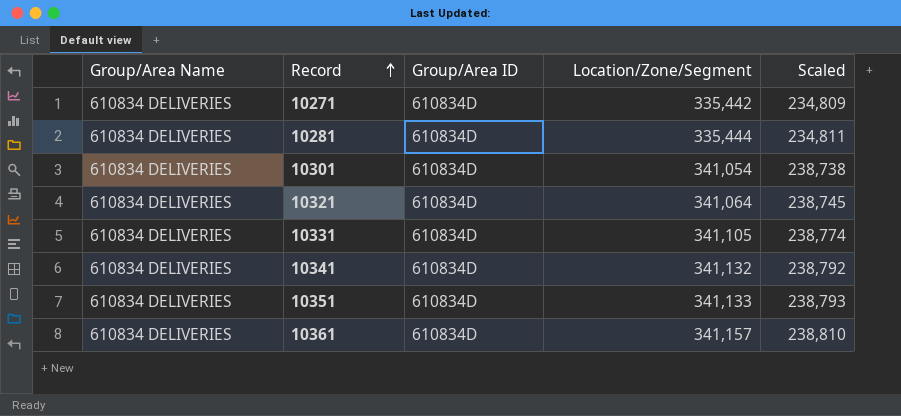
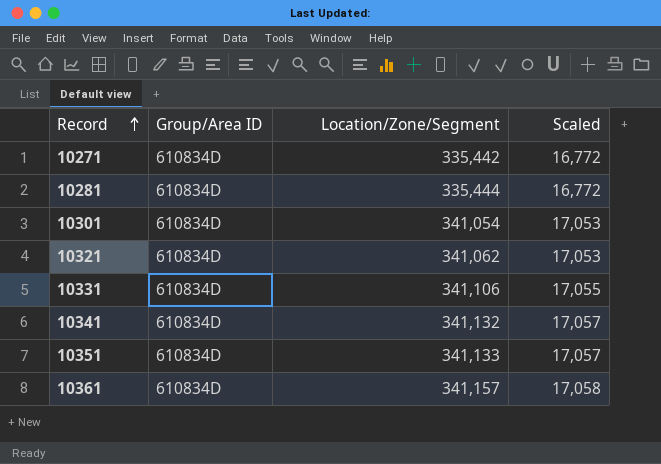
column Group/Area Name | position: 1 -> none
column Scaled | formula: [Location/Zone/Segment] * 0.7 -> [Location/Zone/Segment] * 0.05
10321 | Location/Zone/Segment: 341,064 -> 341,062
10331 | Location/Zone/Segment: 341,105 -> 341,106

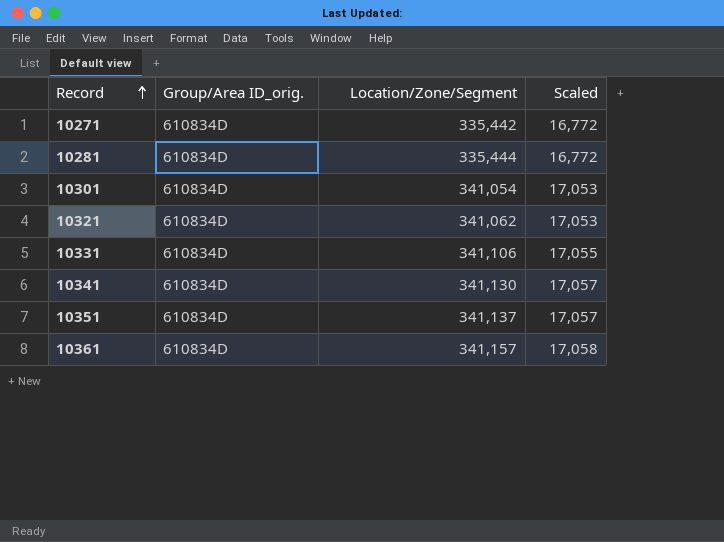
column name: Group/Area ID -> Group/Area ID_orig.
10341 | Location/Zone/Segment: 341,132 -> 341,130
10351 | Location/Zone/Segment: 341,133 -> 341,137

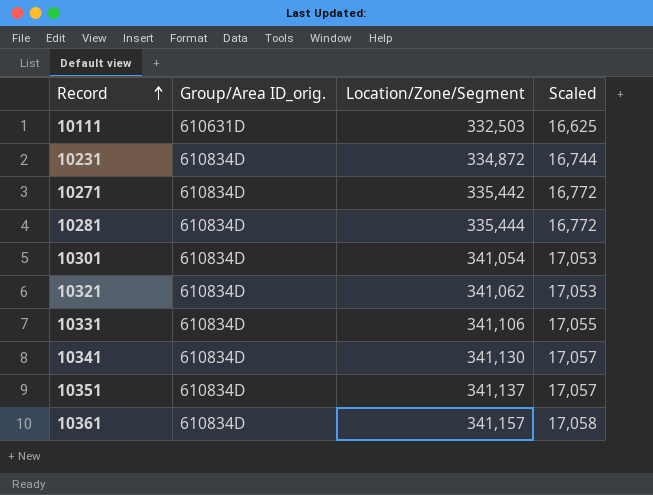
row 10111: none -> 610631D | 332,503 | 16,625
row 10231: none -> 610834D | 334,872 | 16,744

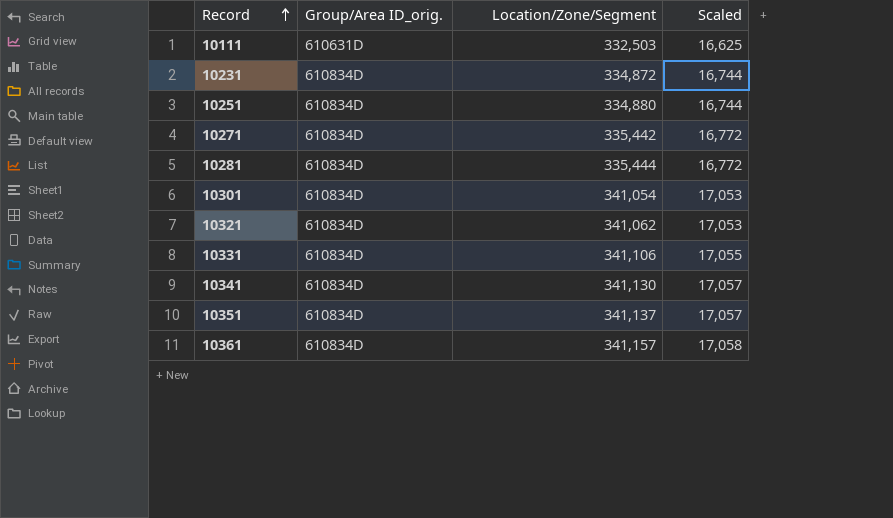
row 10251: none -> 610834D | 334,880 | 16,744

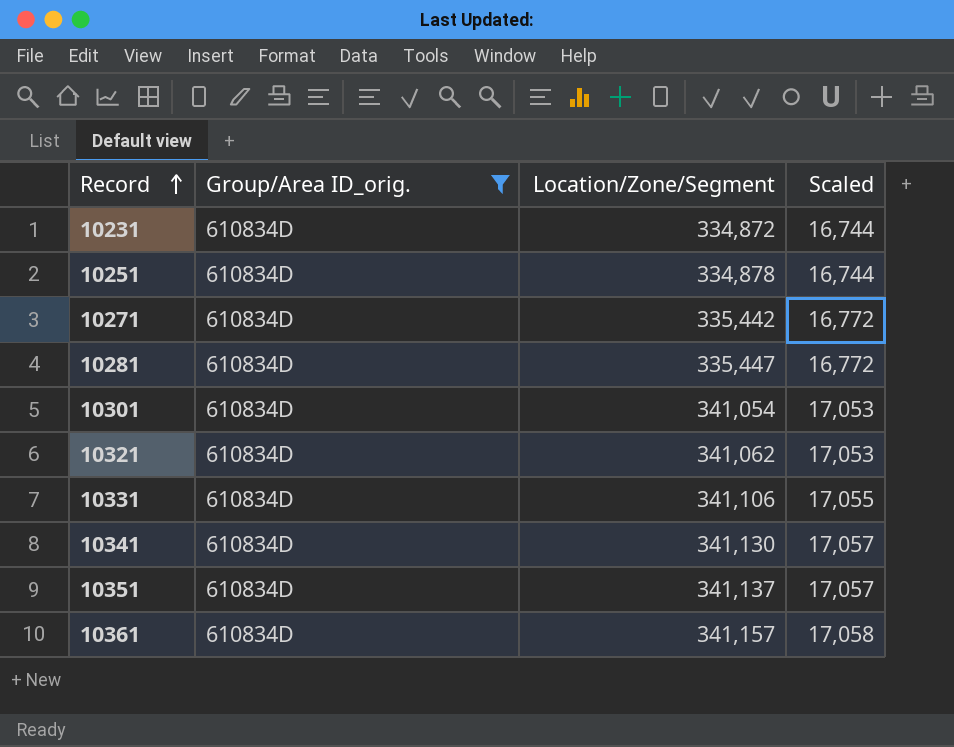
filter: none -> Group/Area ID_orig. = 610834D
10251 | Location/Zone/Segment: 334,880 -> 334,878
10281 | Location/Zone/Segment: 335,444 -> 335,447

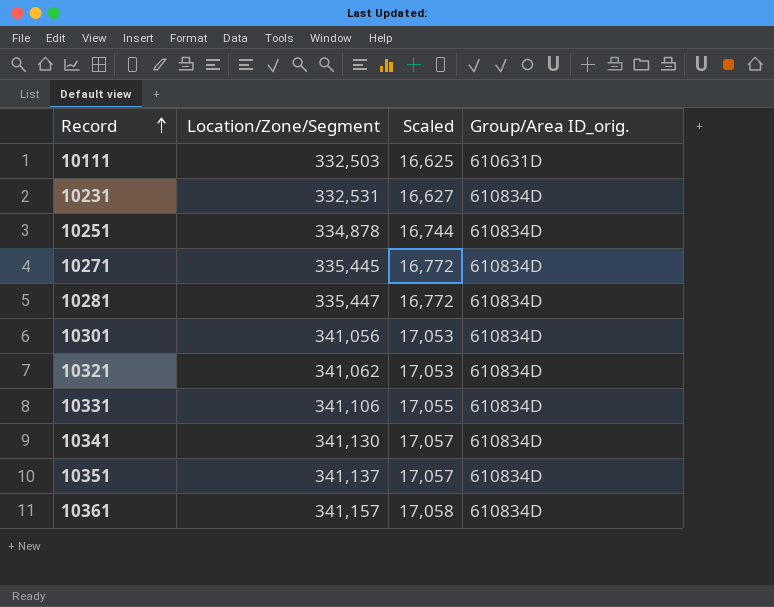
filter: Group/Area ID_orig. = 610834D -> none
column Group/Area ID_orig. | position: 2 -> 4
10231 | Location/Zone/Segment: 334,872 -> 332,531
10231 | Scaled: 16,744 -> 16,627
10271 | Location/Zone/Segment: 335,442 -> 335,445
10301 | Location/Zone/Segment: 341,054 -> 341,056

